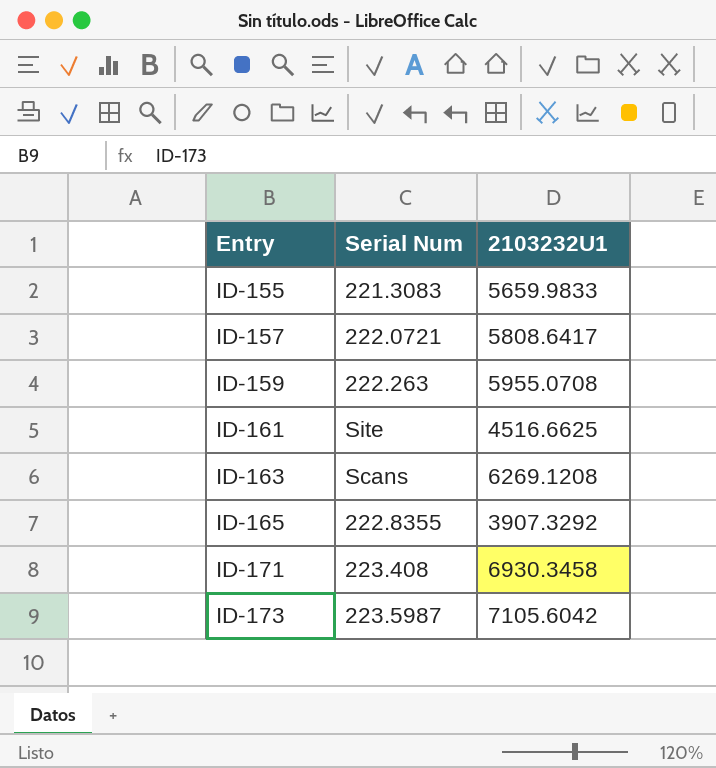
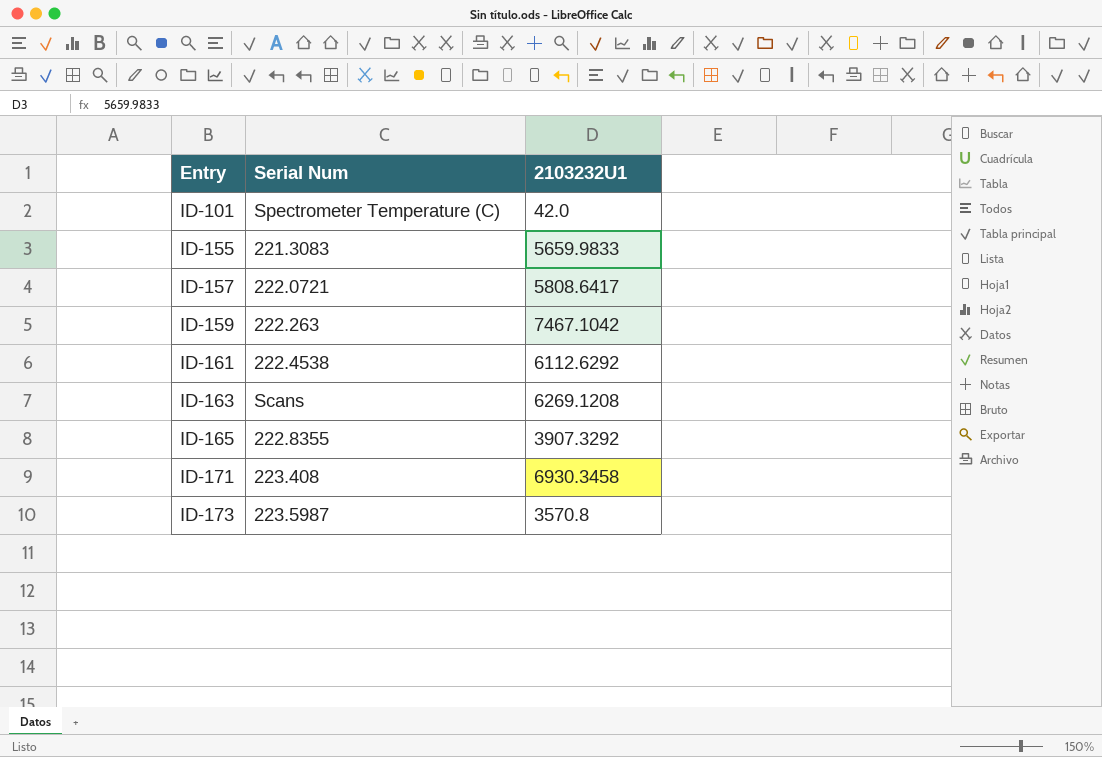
row ID-101: none -> Spectrometer Temperature (C) | 42.0
ID-159 | 2103232U1: 5955.0708 -> 7467.1042
ID-161 | Serial Num: Site -> 222.4538
ID-161 | 2103232U1: 4516.6625 -> 6112.6292
ID-173 | 2103232U1: 7105.6042 -> 3570.8

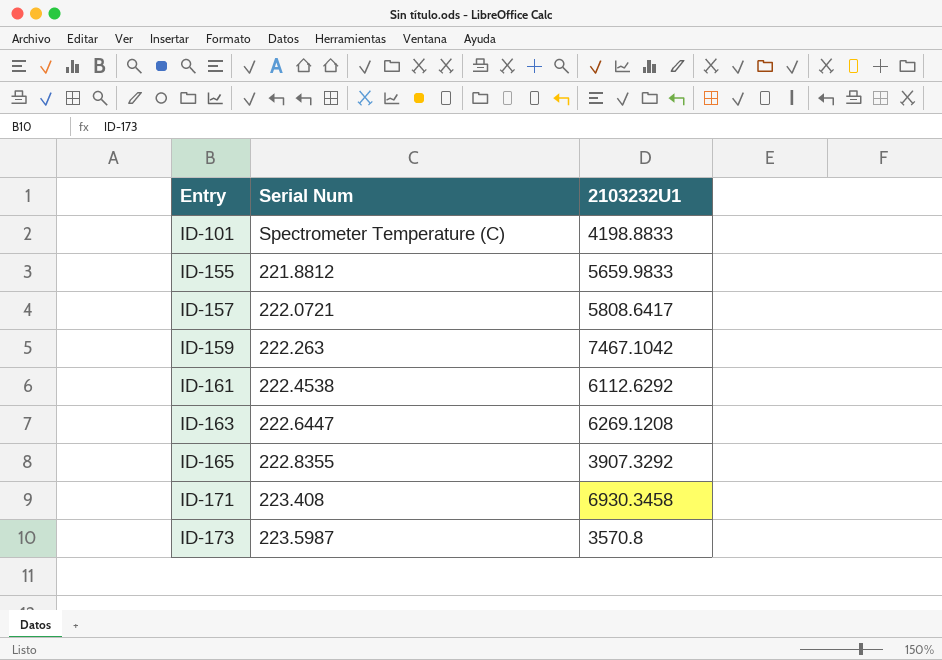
ID-101 | 2103232U1: 42.0 -> 4198.8833
ID-155 | Serial Num: 221.3083 -> 221.8812
ID-163 | Serial Num: Scans -> 222.6447

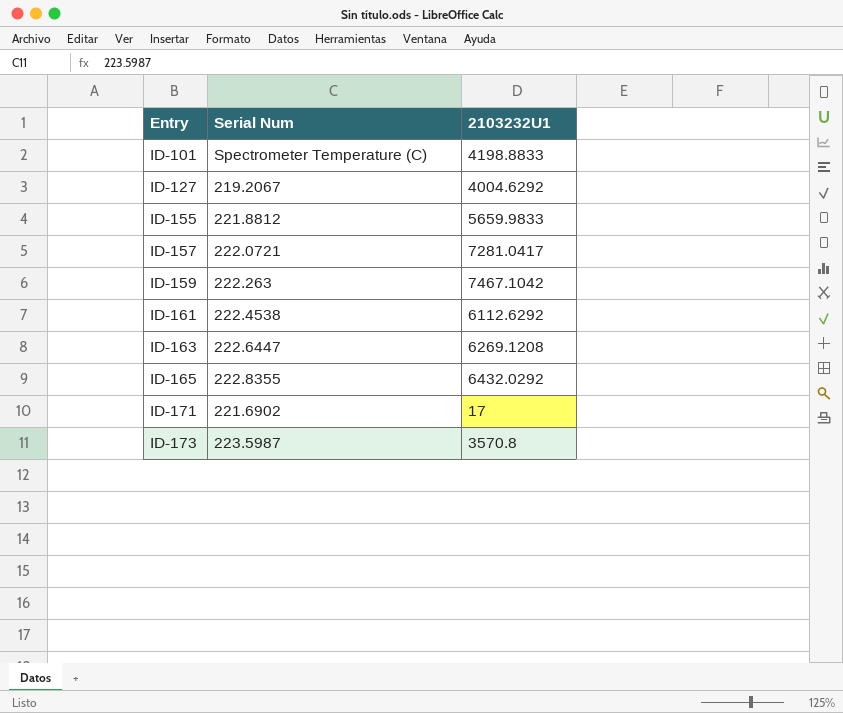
row ID-127: none -> 219.2067 | 4004.6292
ID-157 | 2103232U1: 5808.6417 -> 7281.0417
ID-165 | 2103232U1: 3907.3292 -> 6432.0292
ID-171 | Serial Num: 223.408 -> 221.6902
ID-171 | 2103232U1: 6930.3458 -> 17

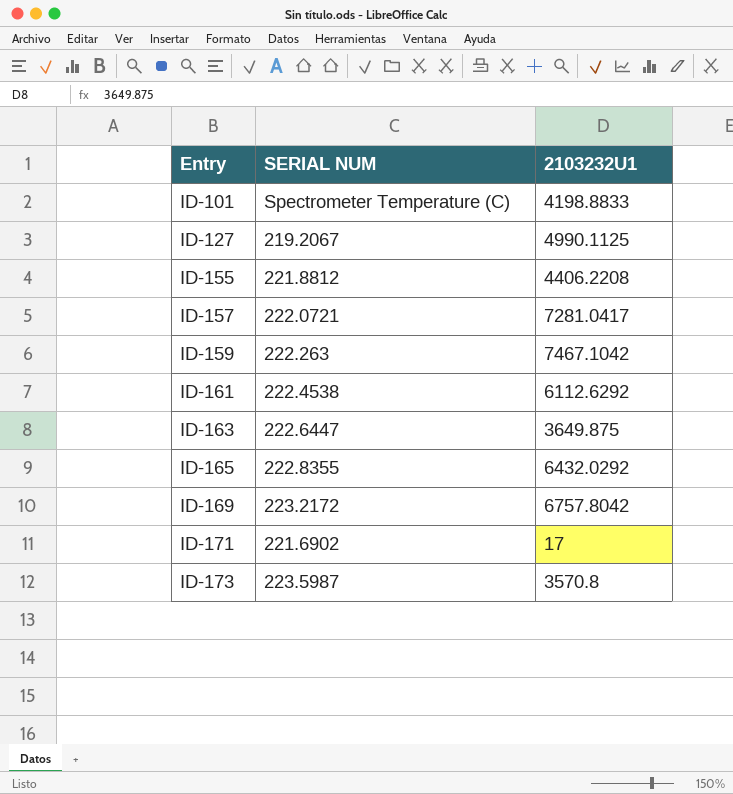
column name: Serial Num -> SERIAL NUM
ID-127 | 2103232U1: 4004.6292 -> 4990.1125
ID-155 | 2103232U1: 5659.9833 -> 4406.2208
ID-163 | 2103232U1: 6269.1208 -> 3649.875
row ID-169: none -> 223.2172 | 6757.8042

